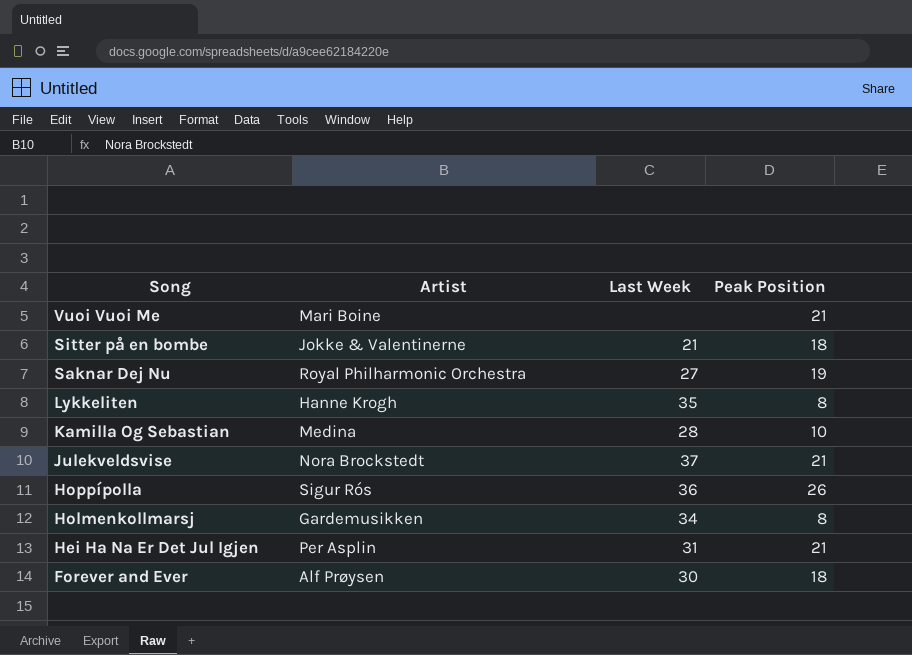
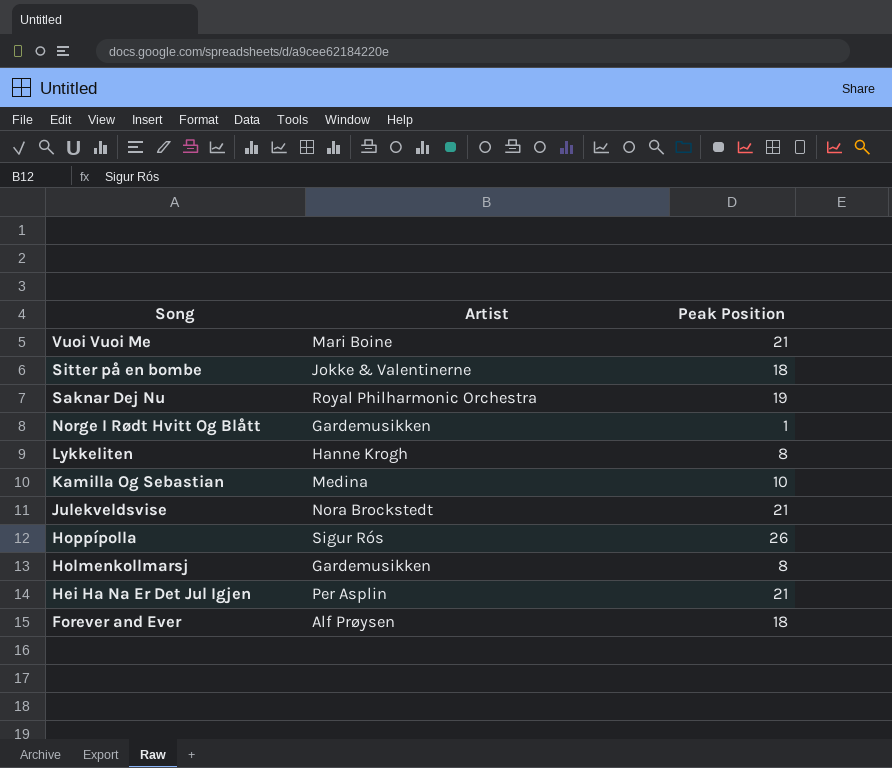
column Last Week | position: 3 -> none
row Norge I Rødt Hvitt Og Blått: none -> Gardemusikken | 1

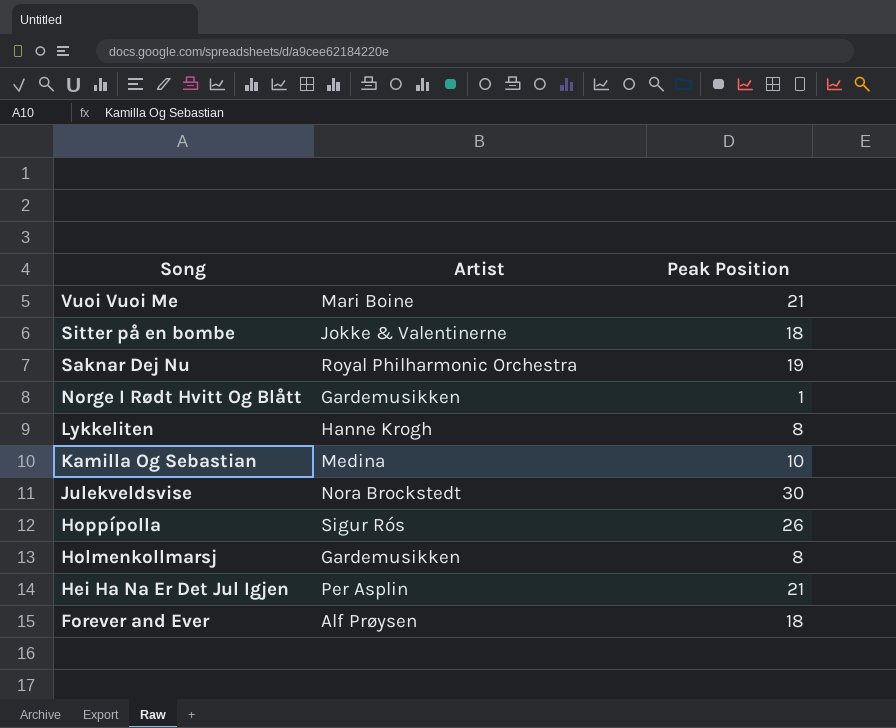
Julekveldsvise | Peak Position: 21 -> 30

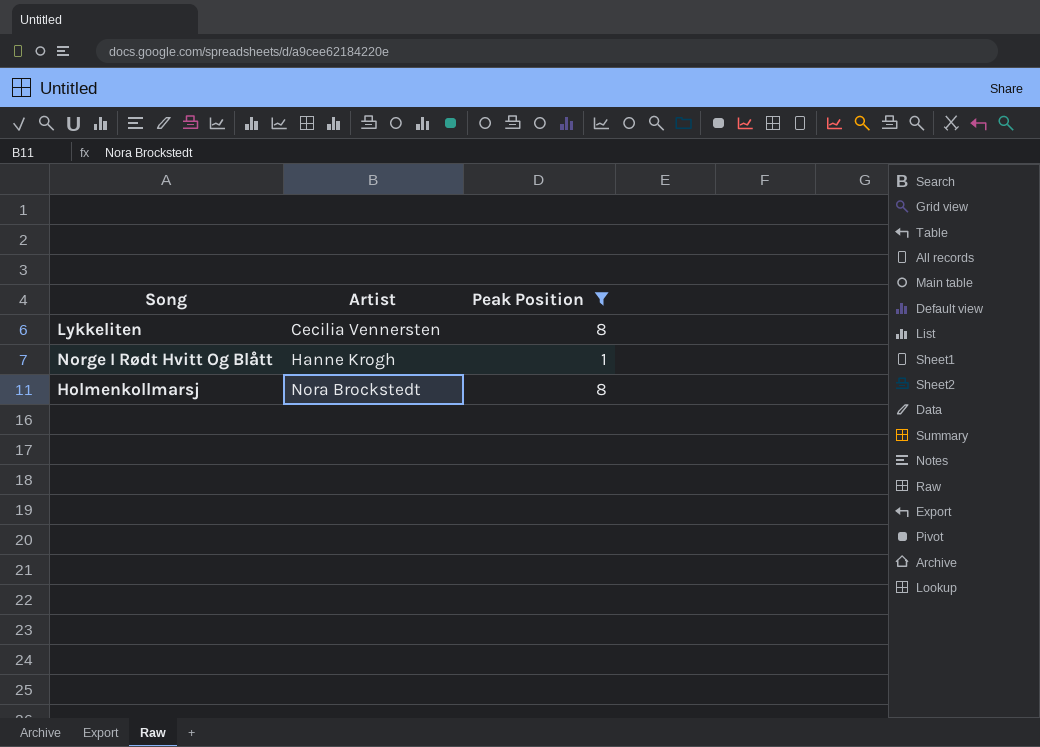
filter: none -> Peak Position <= 8
row order: Song descending -> Artist ascending
Lykkeliten | Artist: Hanne Krogh -> Cecilia Vennersten
Norge I Rødt Hvitt Og Blått | Artist: Gardemusikken -> Hanne Krogh
Holmenkollmarsj | Artist: Gardemusikken -> Nora Brockstedt

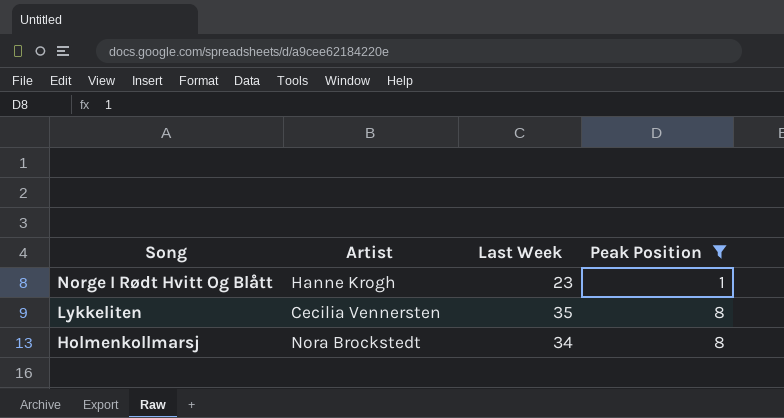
row order: Artist ascending -> Song descending
column Last Week | position: none -> 3

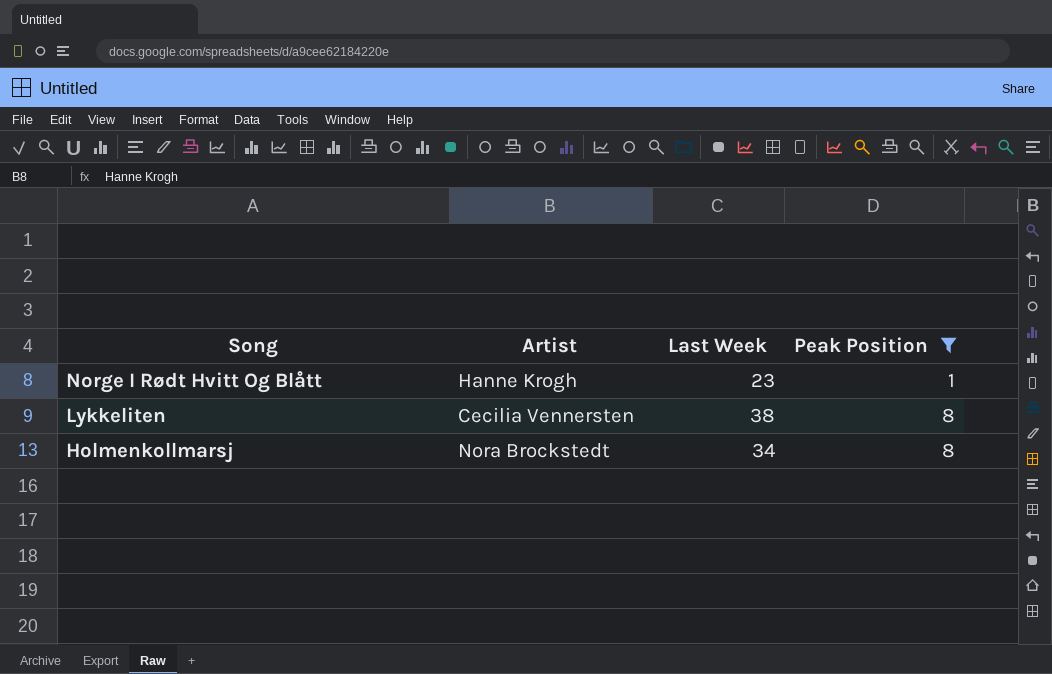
Lykkeliten | Last Week: 35 -> 38

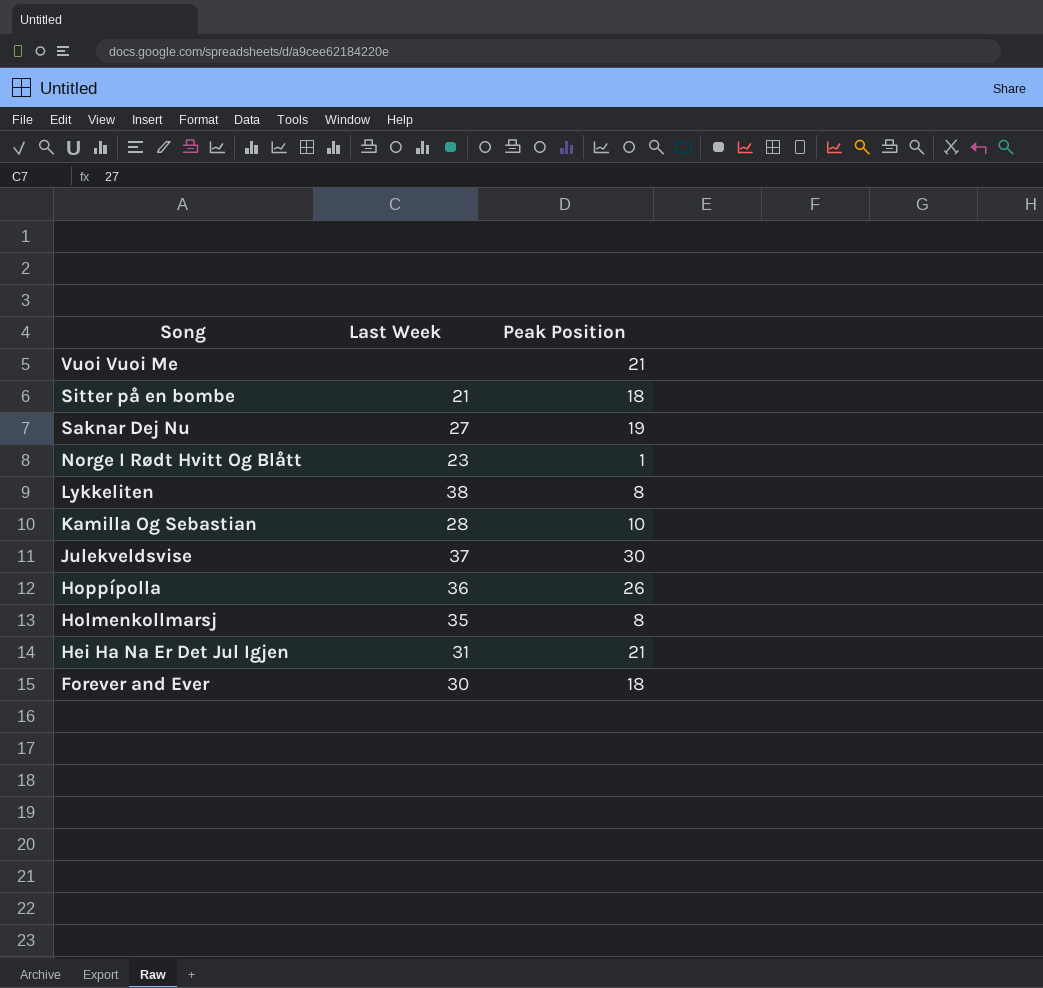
filter: Peak Position <= 8 -> none
column Artist | position: 2 -> none
Holmenkollmarsj | Last Week: 34 -> 35

